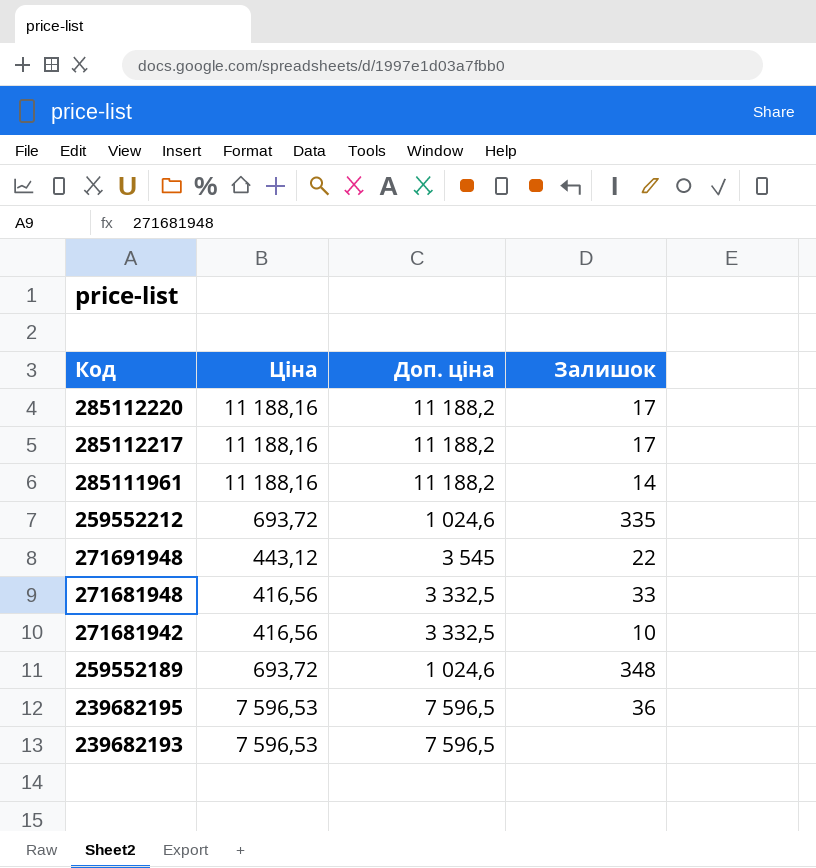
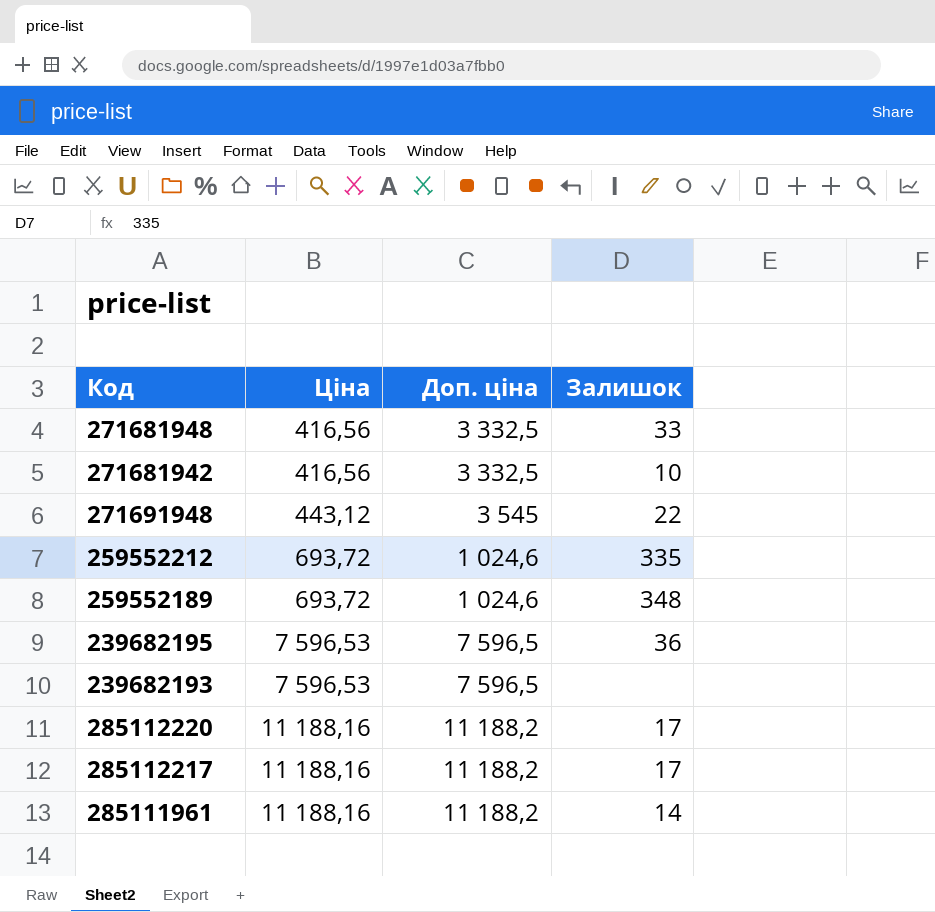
row order: none -> Ціна ascending

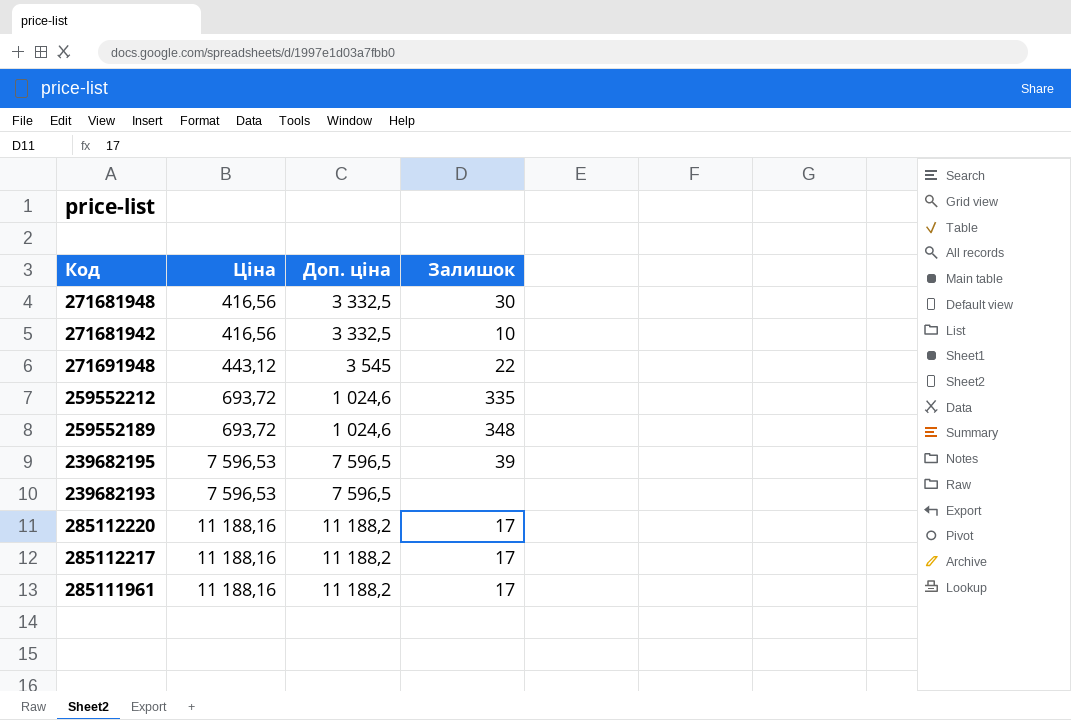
271681948 | Залишок: 33 -> 30
239682195 | Залишок: 36 -> 39
285111961 | Залишок: 14 -> 17

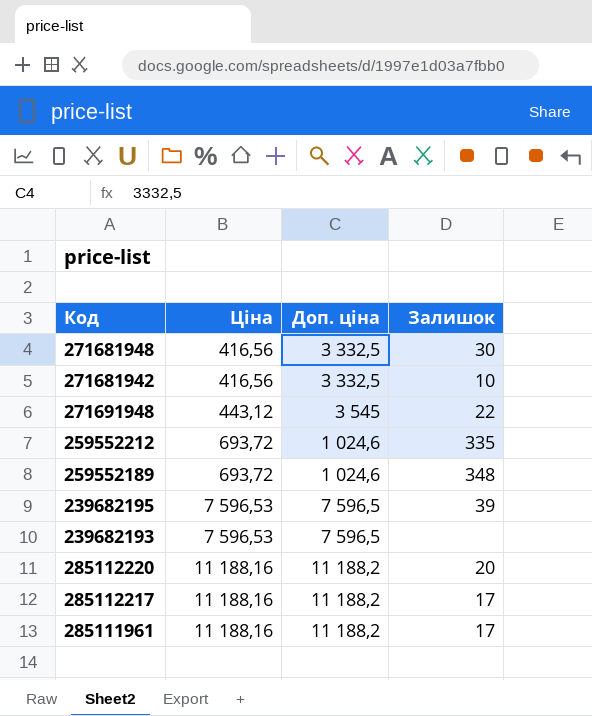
285112220 | Залишок: 17 -> 20

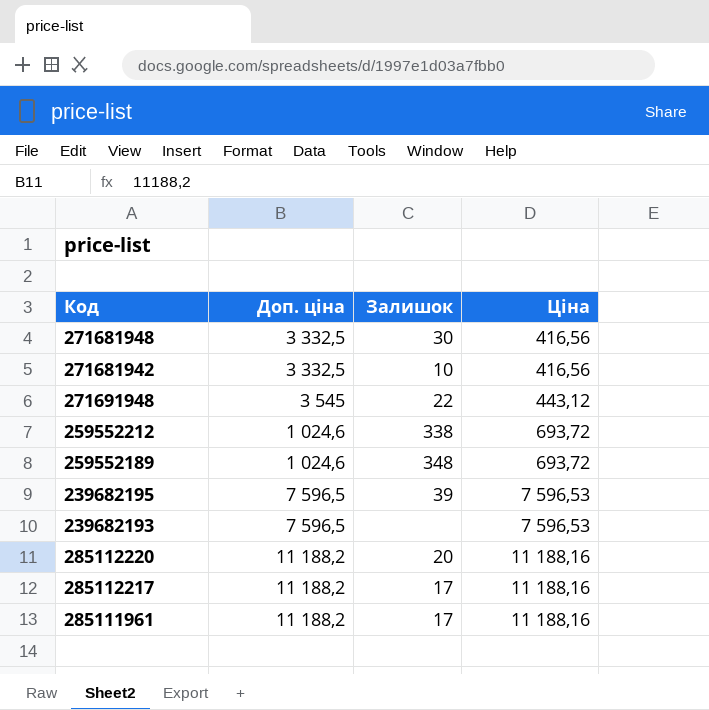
column Ціна | position: 2 -> 4
259552212 | Залишок: 335 -> 338

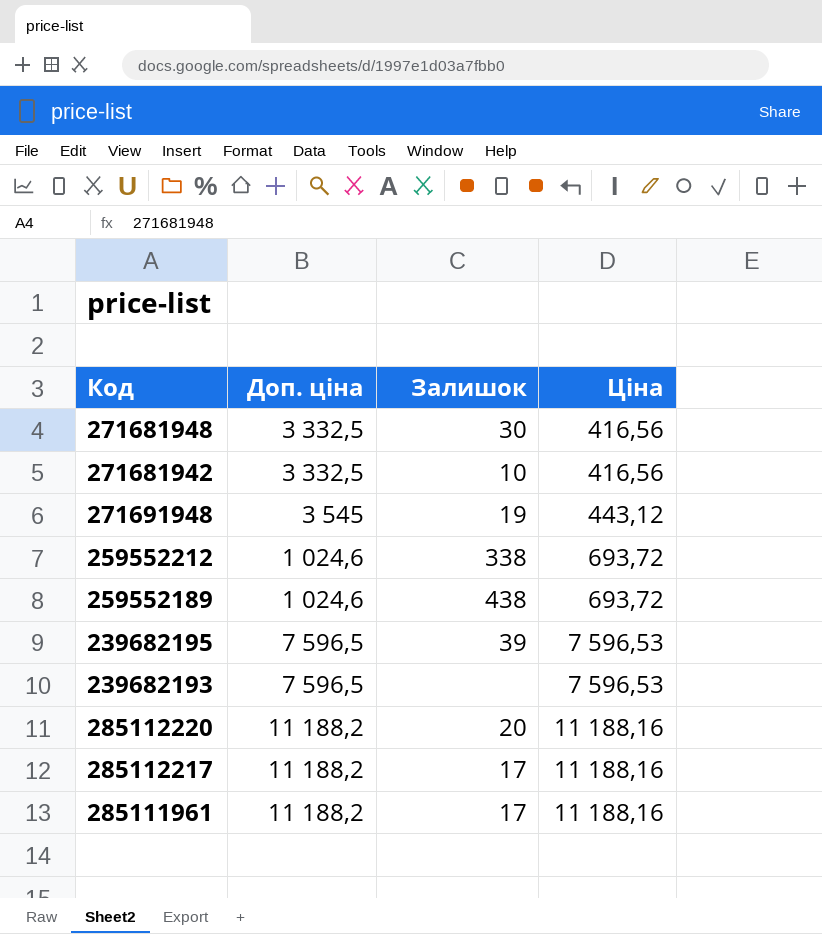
271691948 | Залишок: 22 -> 19
259552189 | Залишок: 348 -> 438

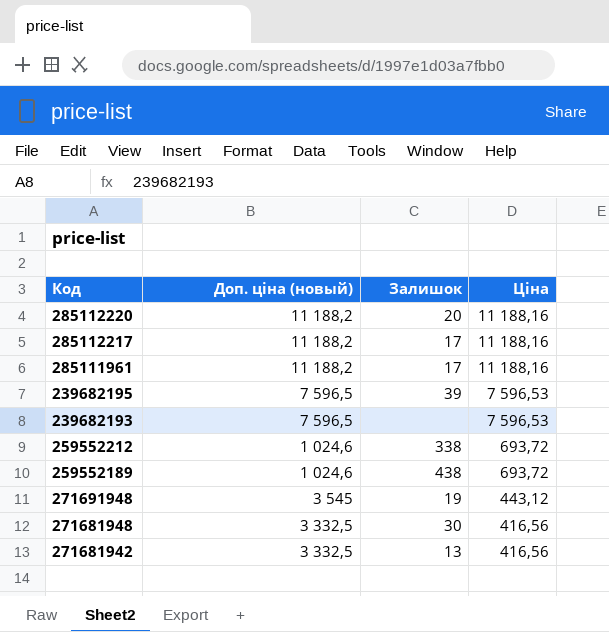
row order: Ціна ascending -> Ціна descending
column name: Доп. ціна -> Доп. ціна (новый)
271681942 | Залишок: 10 -> 13

